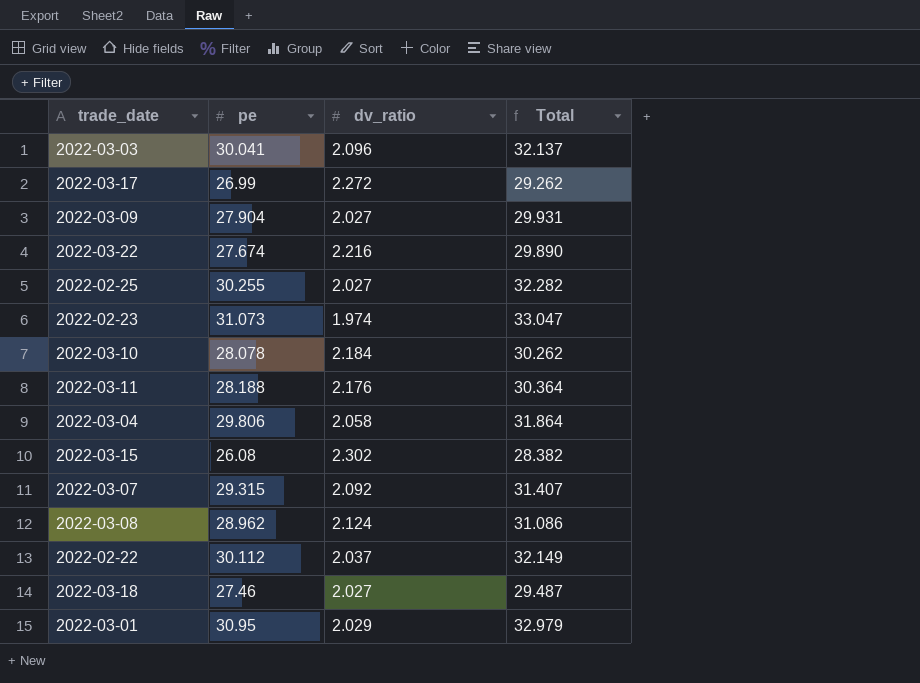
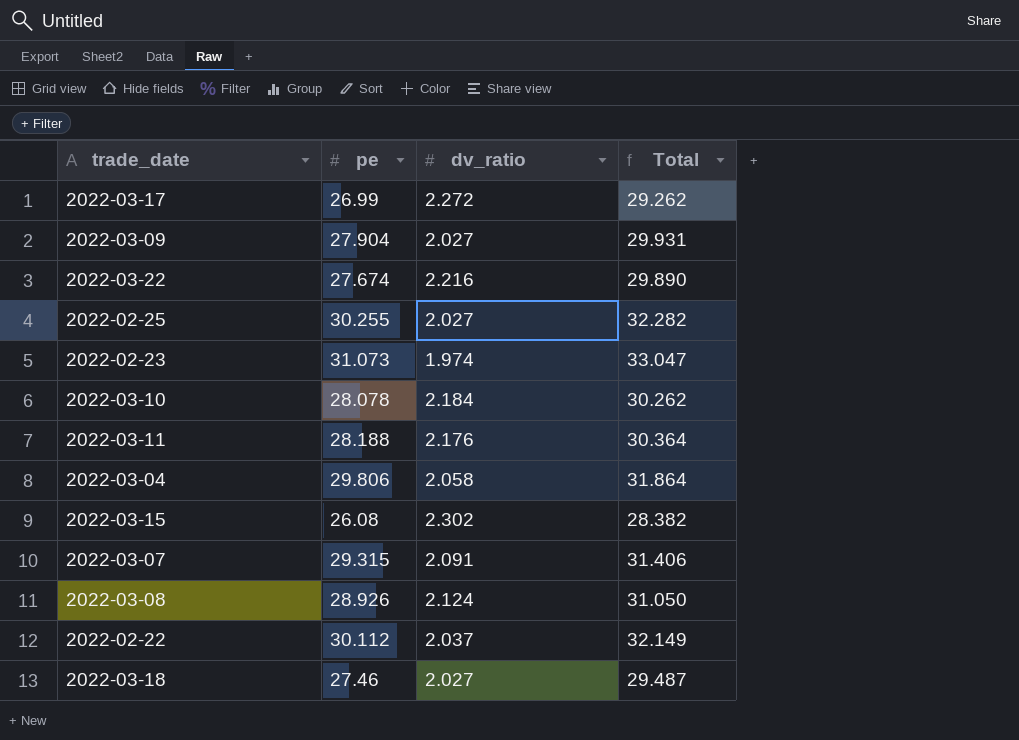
row 2022-03-03: 30.041 | 2.096 | 32.137 -> none
row 2022-03-01: 30.95 | 2.029 | 32.979 -> none
2022-03-07 | dv_ratio: 2.092 -> 2.091
2022-03-07 | Total: 31.407 -> 31.406
2022-03-08 | pe: 28.962 -> 28.926
2022-03-08 | Total: 31.086 -> 31.050

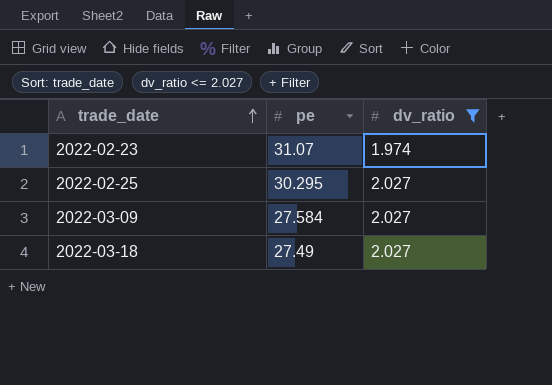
filter: none -> dv_ratio <= 2.027
row order: none -> trade_date ascending
column Total | formula: [pe] + [dv_ratio] -> none
2022-02-23 | pe: 31.073 -> 31.07
2022-02-25 | pe: 30.255 -> 30.295
2022-03-09 | pe: 27.904 -> 27.584
2022-03-18 | pe: 27.46 -> 27.49

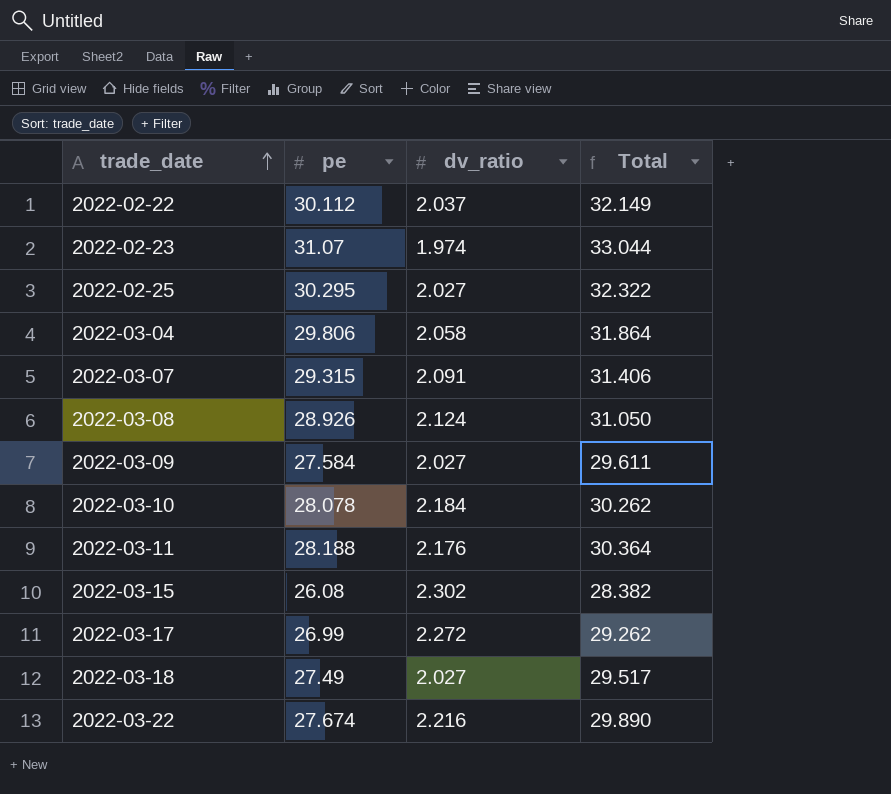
filter: dv_ratio <= 2.027 -> none
column Total | formula: none -> [pe] + [dv_ratio]

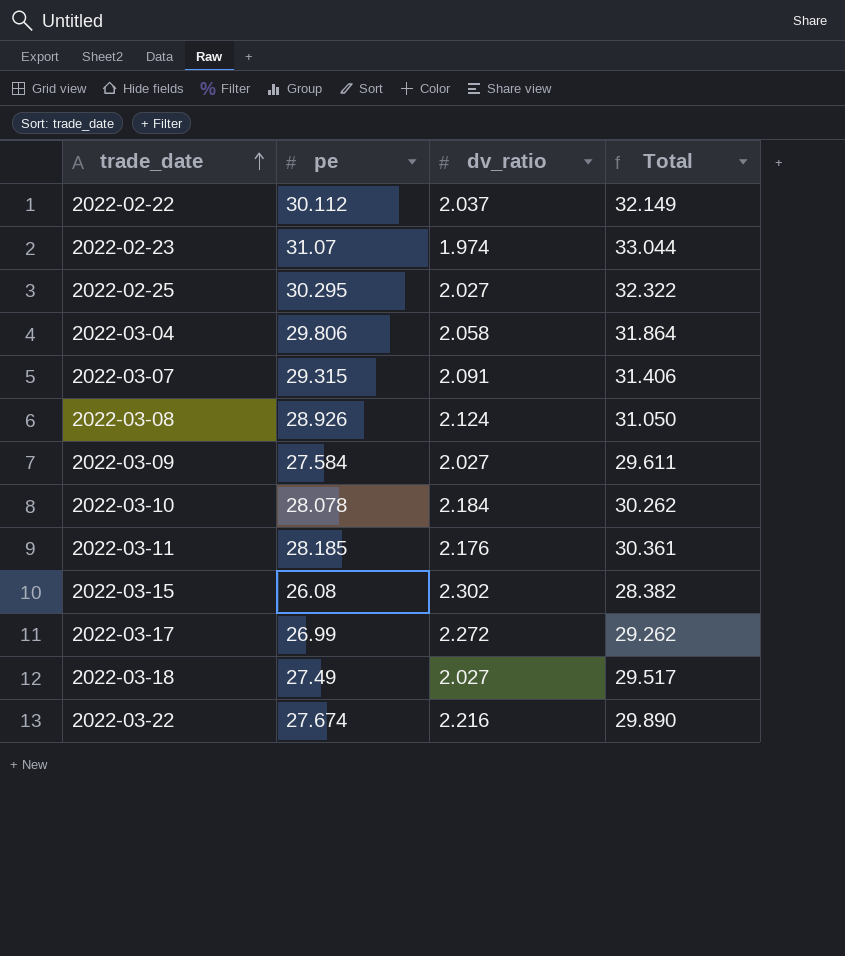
2022-03-11 | pe: 28.188 -> 28.185
2022-03-11 | Total: 30.364 -> 30.361

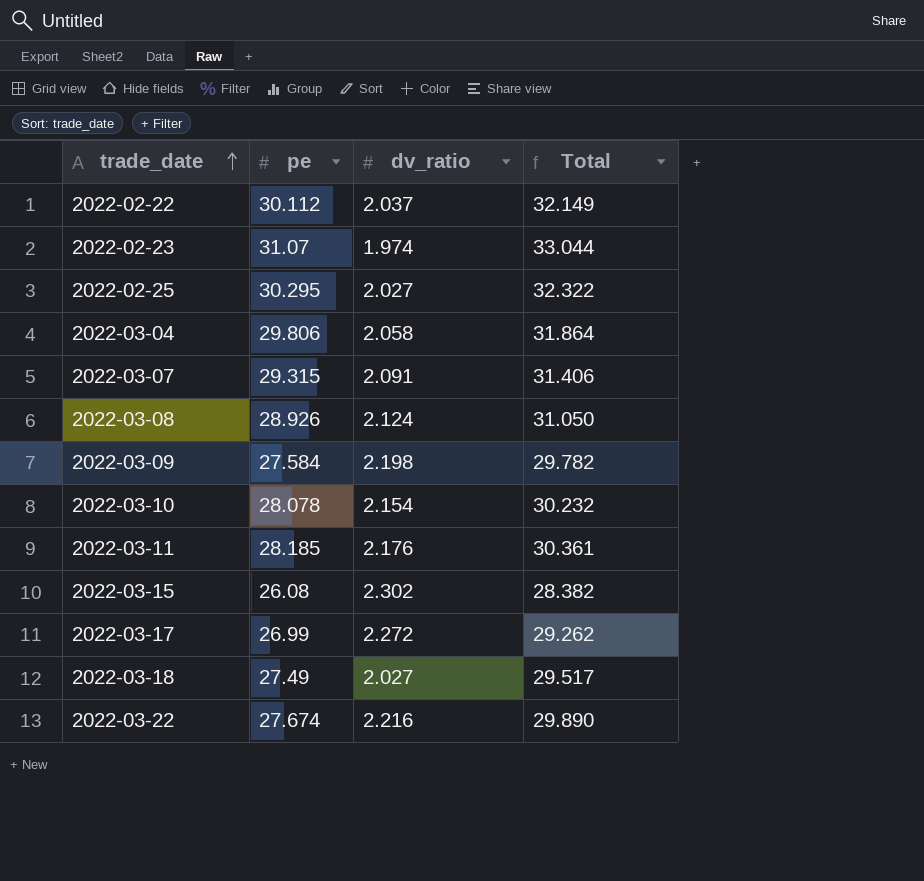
2022-03-09 | dv_ratio: 2.027 -> 2.198
2022-03-09 | Total: 29.611 -> 29.782
2022-03-10 | dv_ratio: 2.184 -> 2.154
2022-03-10 | Total: 30.262 -> 30.232

